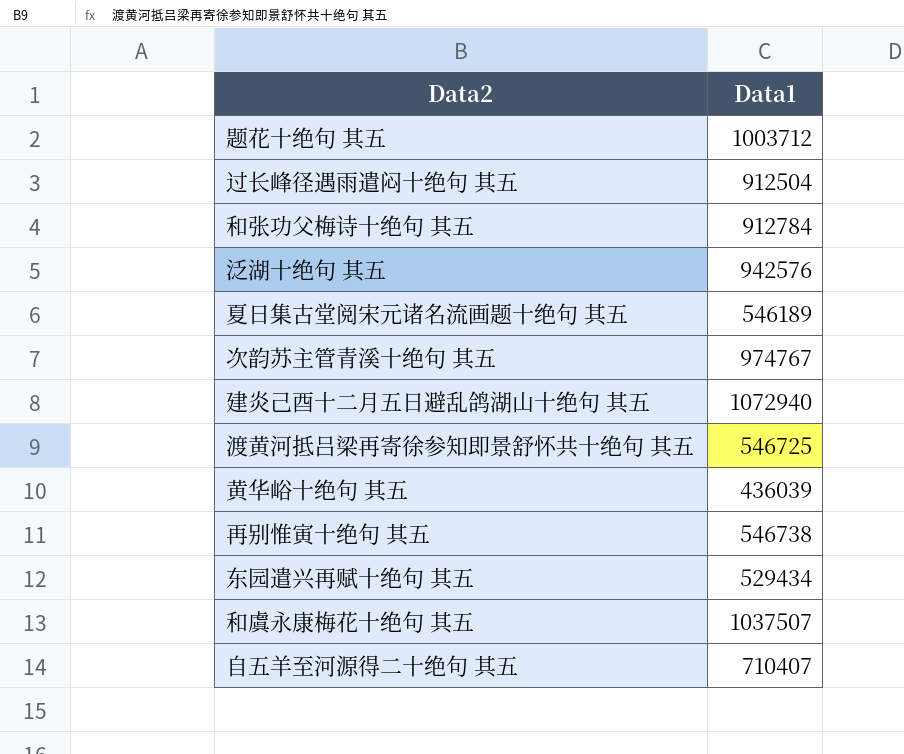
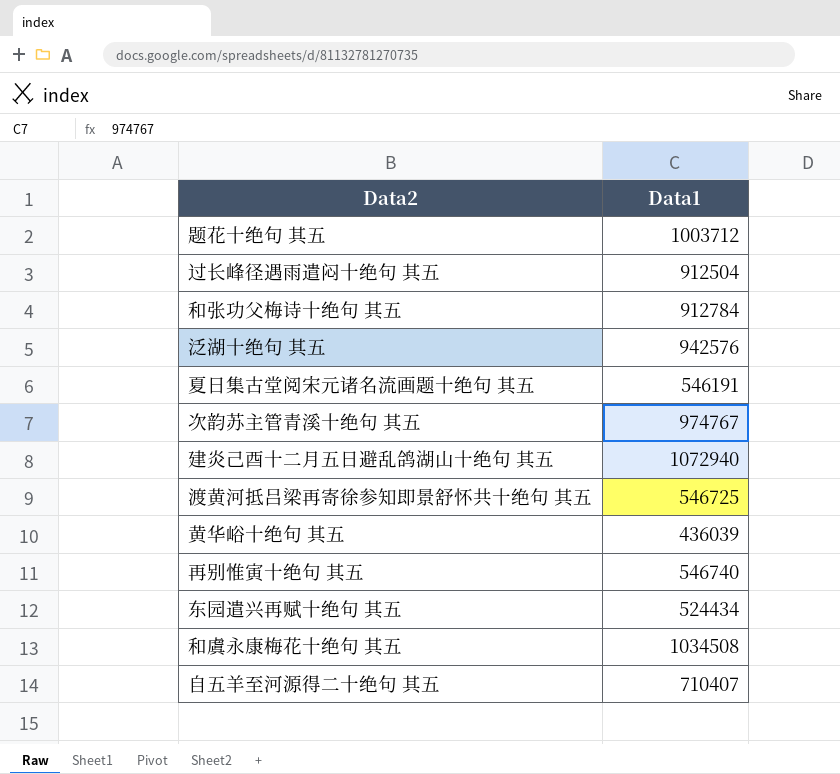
夏日集古堂阅宋元诸名流画题十绝句 其五 | Data1: 546189 -> 546191
再别惟寅十绝句 其五 | Data1: 546738 -> 546740
东园遣兴再赋十绝句 其五 | Data1: 529434 -> 524434
和虞永康梅花十绝句 其五 | Data1: 1037507 -> 1034508

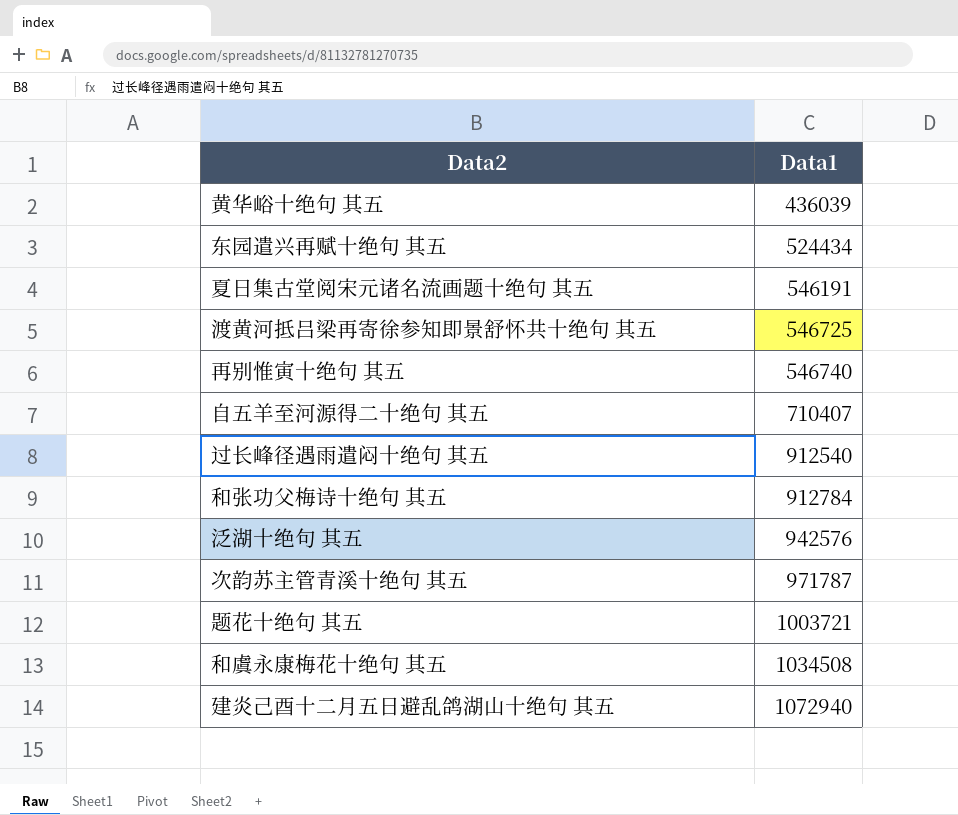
row order: none -> Data1 ascending
过长峰径遇雨遣闷十绝句 其五 | Data1: 912504 -> 912540
次韵苏主管青溪十绝句 其五 | Data1: 974767 -> 971787
题花十绝句 其五 | Data1: 1003712 -> 1003721

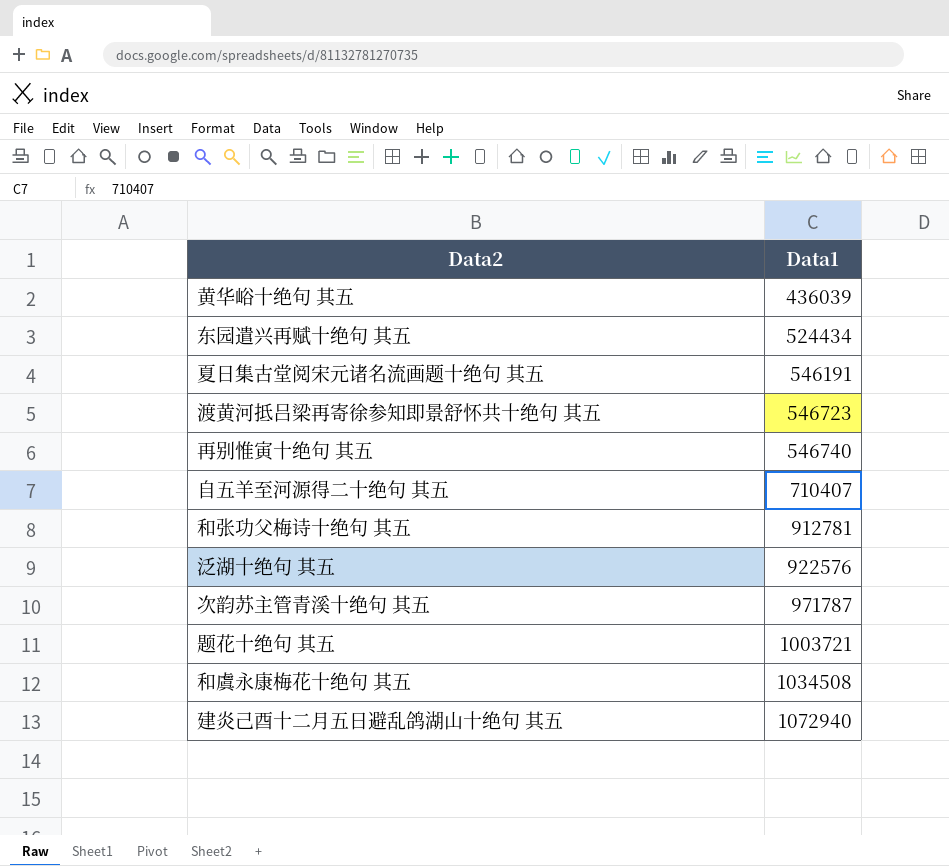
row 过长峰径遇雨遣闷十绝句 其五: 912540 -> none
渡黄河抵吕梁再寄徐参知即景舒怀共十绝句 其五 | Data1: 546725 -> 546723
和张功父梅诗十绝句 其五 | Data1: 912784 -> 912781
泛湖十绝句 其五 | Data1: 942576 -> 922576

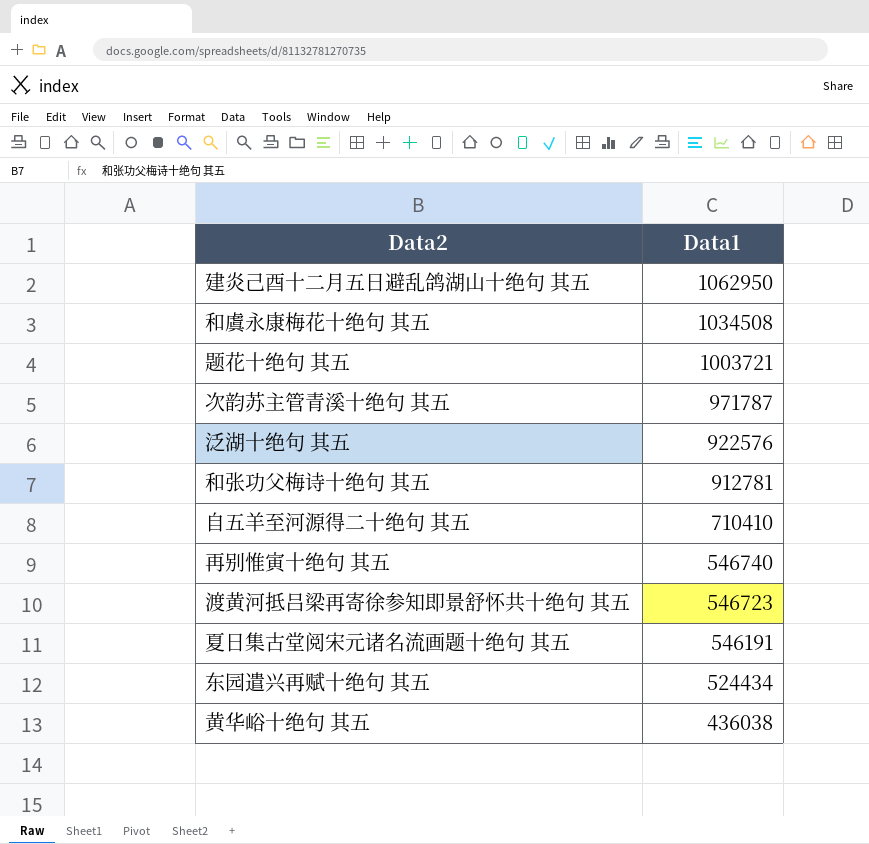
row order: Data1 ascending -> Data1 descending
建炎己酉十二月五日避乱鸽湖山十绝句 其五 | Data1: 1072940 -> 1062950
自五羊至河源得二十绝句 其五 | Data1: 710407 -> 710410
黄华峪十绝句 其五 | Data1: 436039 -> 436038

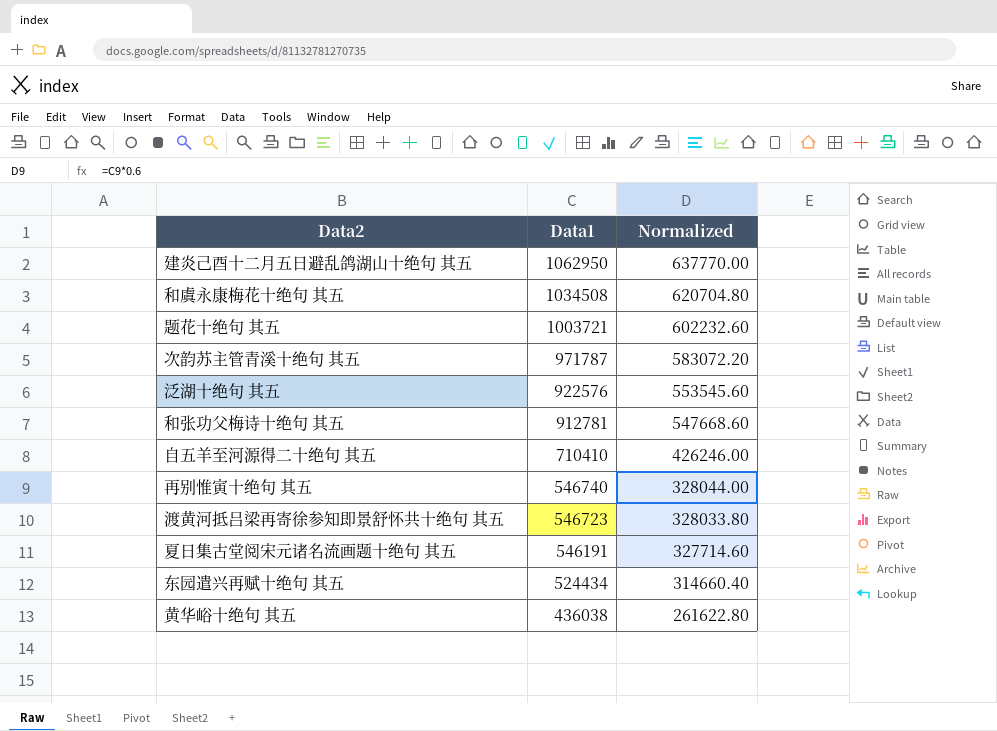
column Normalized | formula: none -> [Data1] * 0.6

